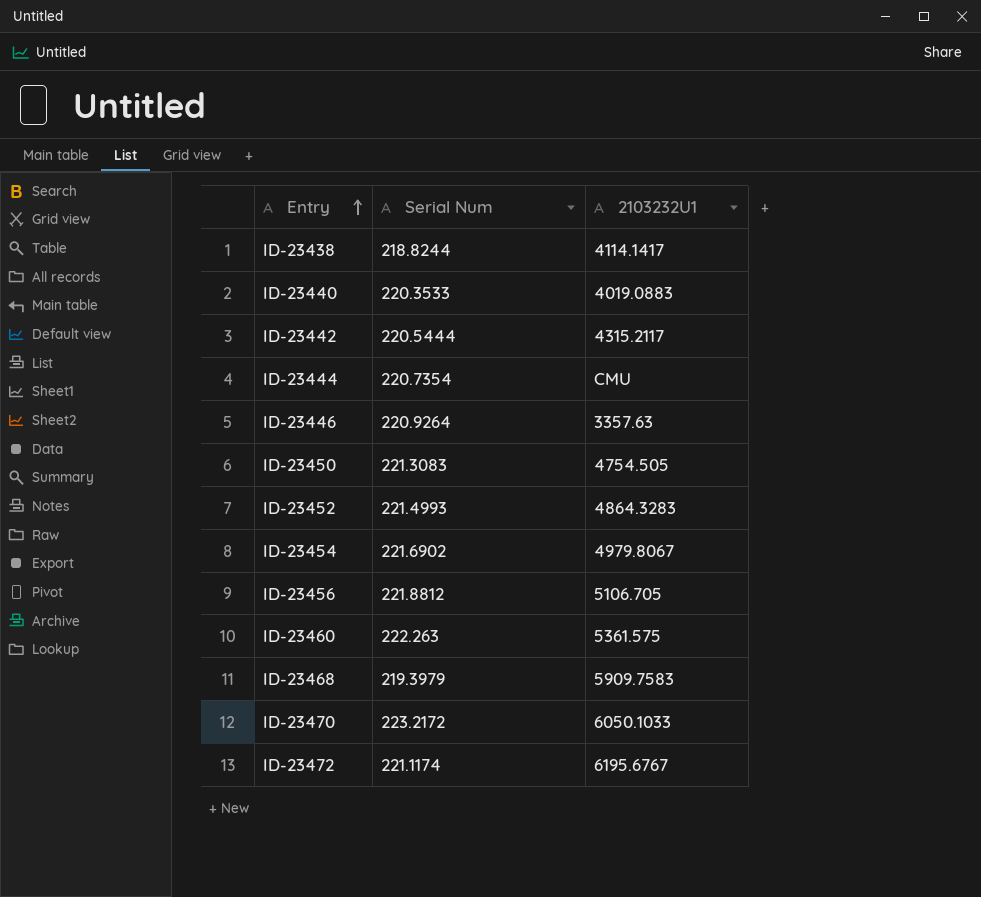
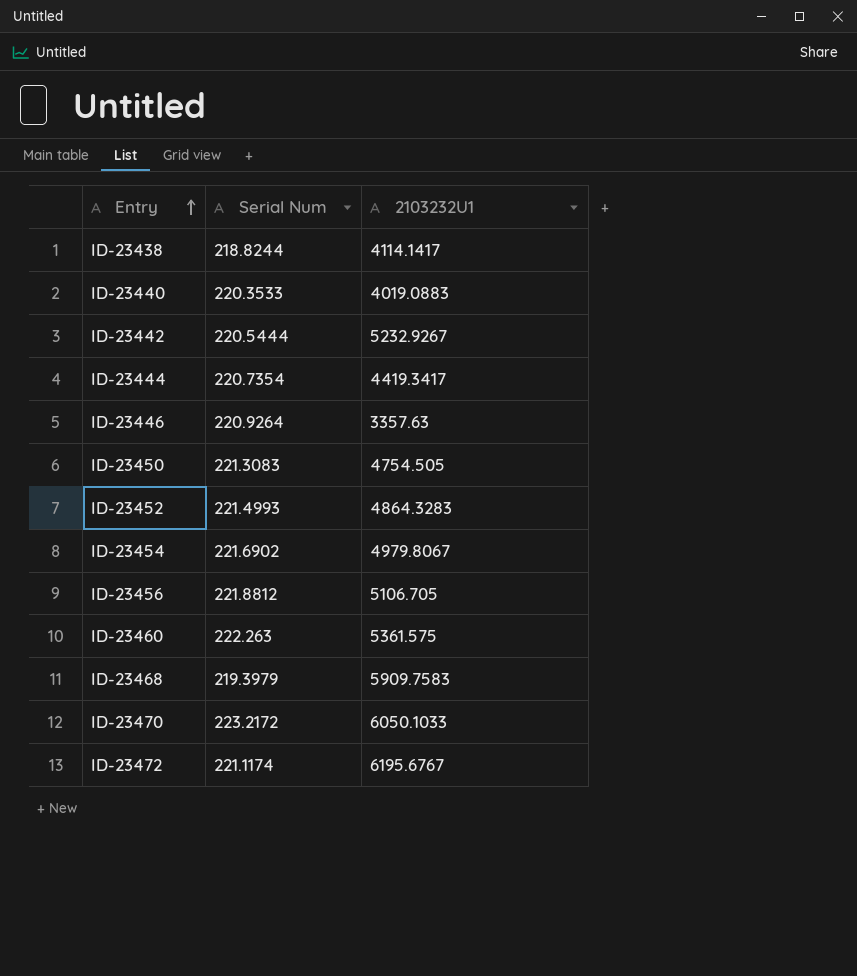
ID-23442 | 2103232U1: 4315.2117 -> 5232.9267
ID-23444 | 2103232U1: CMU -> 4419.3417

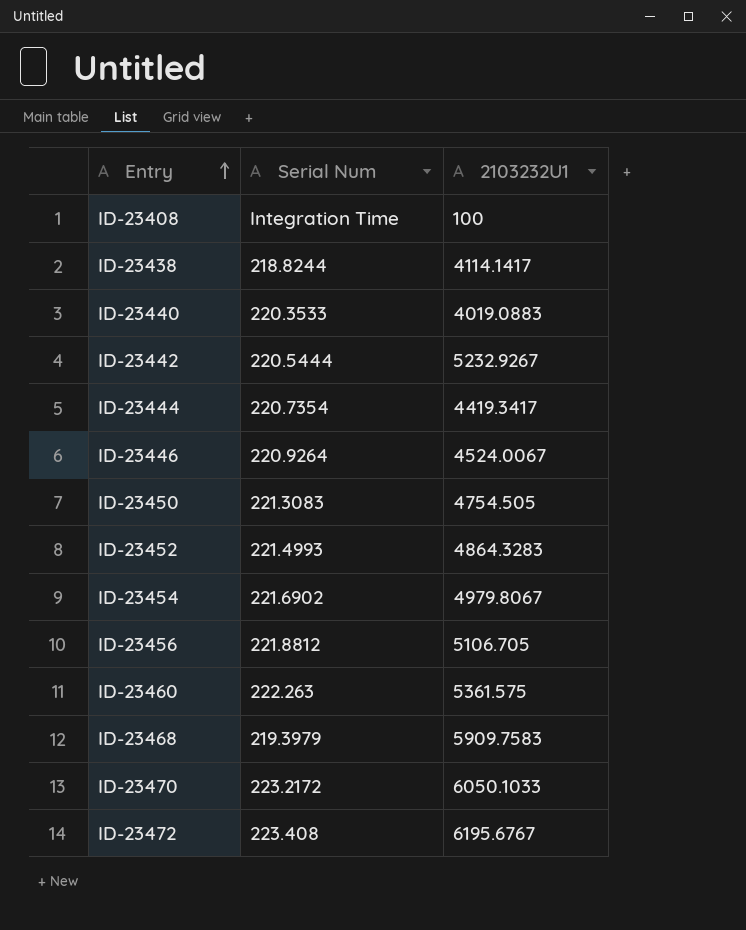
row ID-23408: none -> Integration Time | 100
ID-23446 | 2103232U1: 3357.63 -> 4524.0067
ID-23472 | Serial Num: 221.1174 -> 223.408

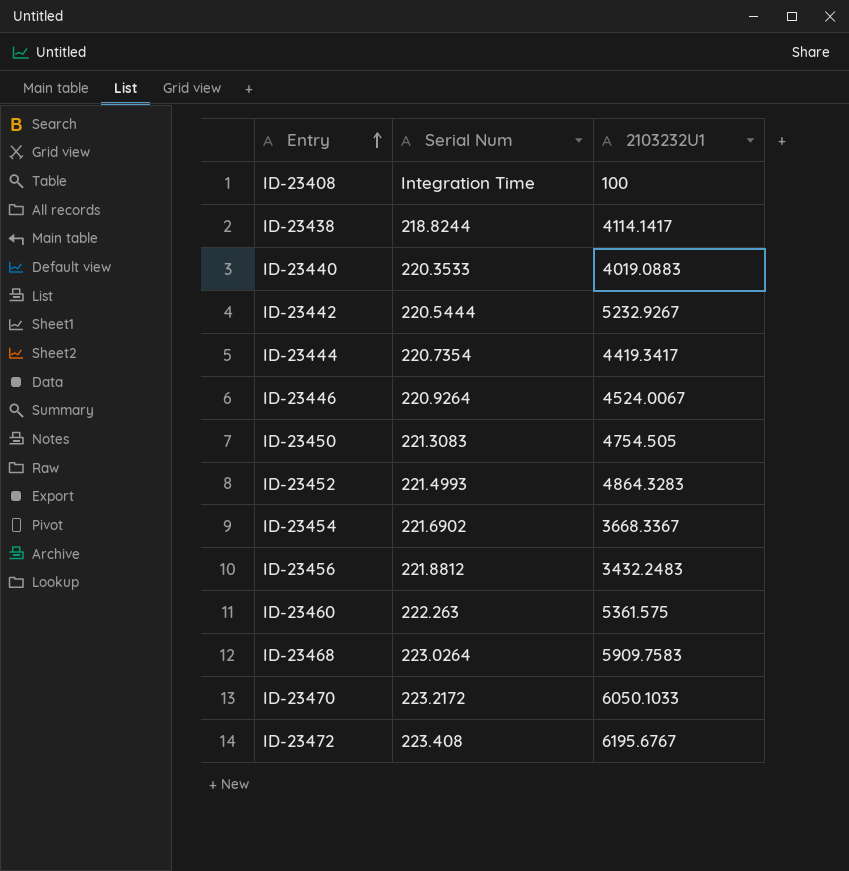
ID-23454 | 2103232U1: 4979.8067 -> 3668.3367
ID-23456 | 2103232U1: 5106.705 -> 3432.2483
ID-23468 | Serial Num: 219.3979 -> 223.0264

